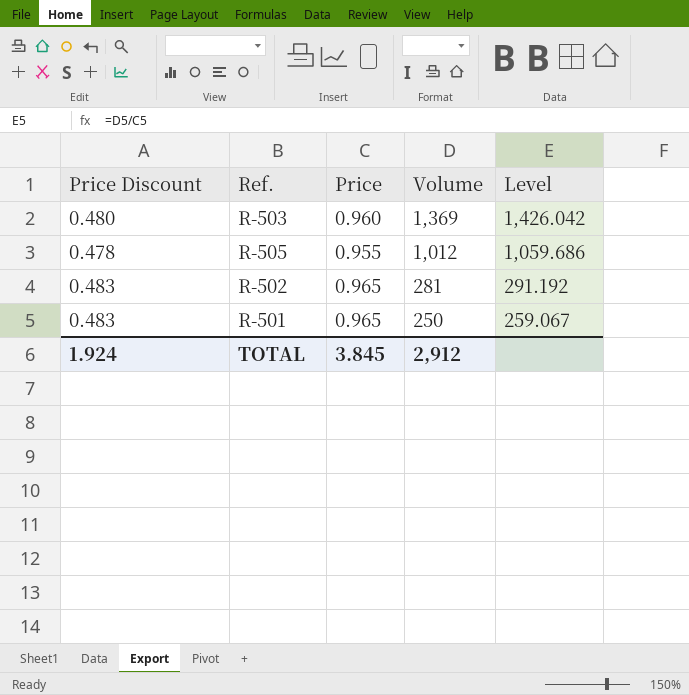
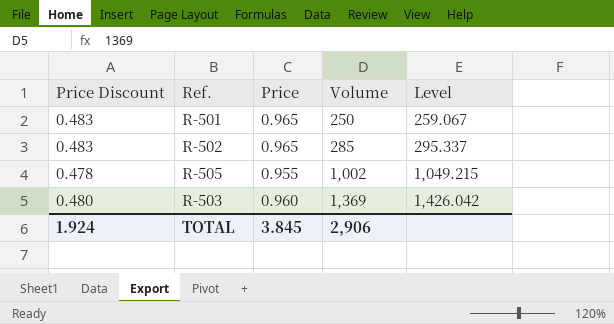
row order: Volume descending -> Volume ascending
R-502 | Volume: 281 -> 285
R-502 | Level: 291.192 -> 295.337
R-505 | Volume: 1,012 -> 1,002
R-505 | Level: 1,059.686 -> 1,049.215
TOTAL | Volume: 2,912 -> 2,906

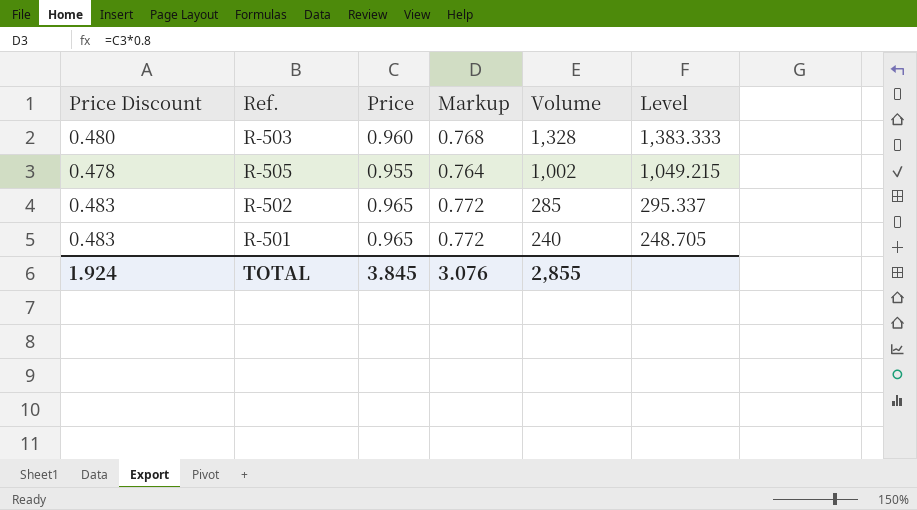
row order: Volume ascending -> Volume descending
column Markup | formula: none -> [Price] * 0.8
R-503 | Volume: 1,369 -> 1,328
R-503 | Level: 1,426.042 -> 1,383.333
R-501 | Volume: 250 -> 240
R-501 | Level: 259.067 -> 248.705
TOTAL | Volume: 2,906 -> 2,855

